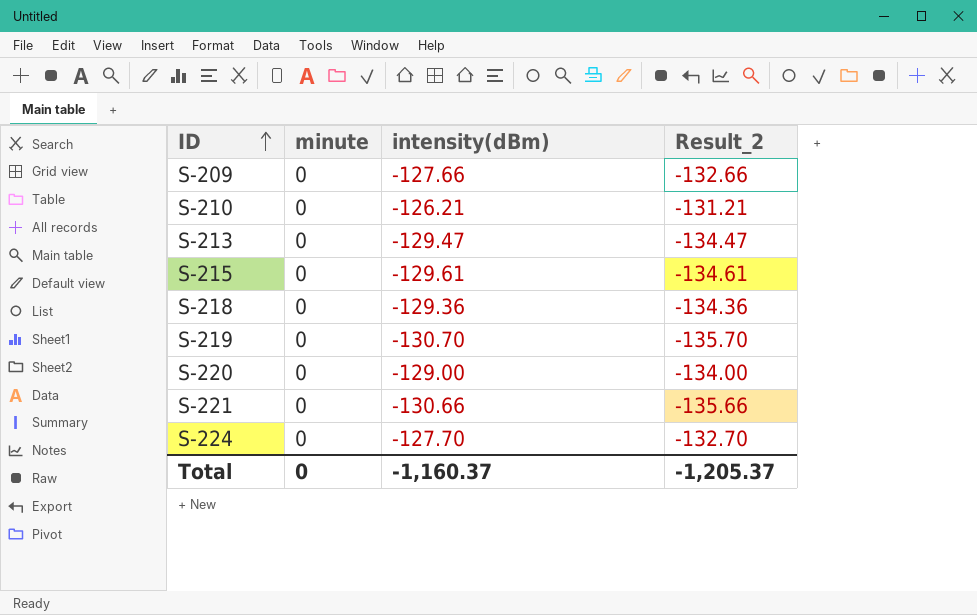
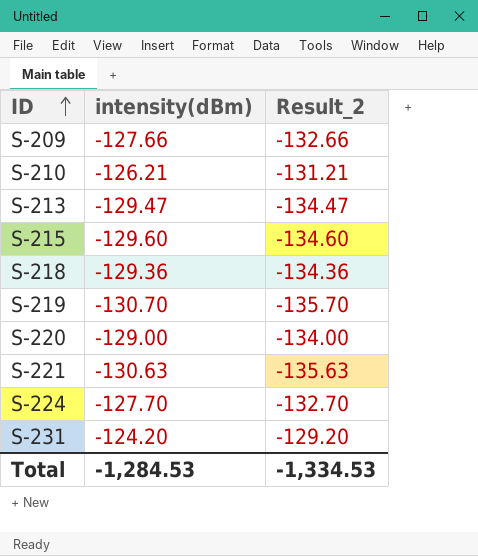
column minute | position: 2 -> none
S-215 | intensity(dBm): -129.61 -> -129.60
S-215 | Result_2: -134.61 -> -134.60
S-221 | intensity(dBm): -130.66 -> -130.63
S-221 | Result_2: -135.66 -> -135.63
row S-231: none -> -124.20 | -129.20
Total | intensity(dBm): -1,160.37 -> -1,284.53
Total | Result_2: -1,205.37 -> -1,334.53

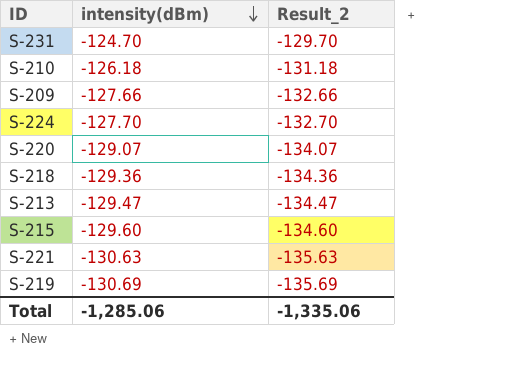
row order: ID ascending -> intensity(dBm) descending
S-231 | intensity(dBm): -124.20 -> -124.70
S-231 | Result_2: -129.20 -> -129.70
S-210 | intensity(dBm): -126.21 -> -126.18
S-210 | Result_2: -131.21 -> -131.18
S-220 | intensity(dBm): -129.00 -> -129.07
S-220 | Result_2: -134.00 -> -134.07
S-219 | intensity(dBm): -130.70 -> -130.69
S-219 | Result_2: -135.70 -> -135.69
Total | intensity(dBm): -1,284.53 -> -1,285.06
Total | Result_2: -1,334.53 -> -1,335.06

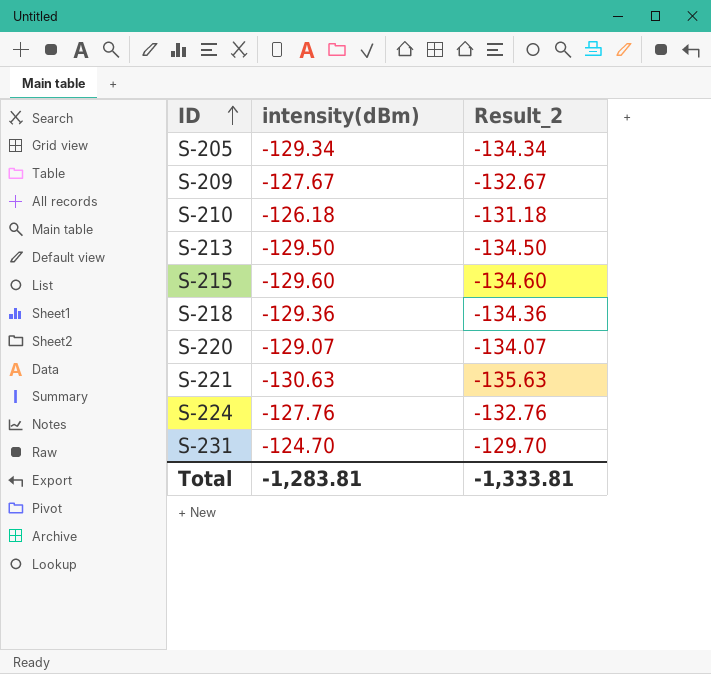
row order: intensity(dBm) descending -> ID ascending
row S-219: -130.69 | -135.69 -> none
row S-205: none -> -129.34 | -134.34
S-209 | intensity(dBm): -127.66 -> -127.67
S-209 | Result_2: -132.66 -> -132.67
S-213 | intensity(dBm): -129.47 -> -129.50
S-213 | Result_2: -134.47 -> -134.50
S-224 | intensity(dBm): -127.70 -> -127.76
S-224 | Result_2: -132.70 -> -132.76
Total | intensity(dBm): -1,285.06 -> -1,283.81
Total | Result_2: -1,335.06 -> -1,333.81

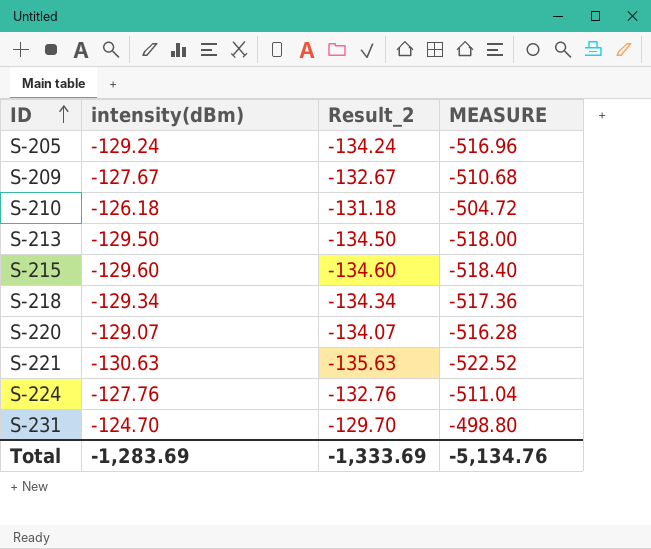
column MEASURE | formula: none -> [intensity(dBm)] * 4
S-205 | intensity(dBm): -129.34 -> -129.24
S-205 | Result_2: -134.34 -> -134.24
S-218 | intensity(dBm): -129.36 -> -129.34
S-218 | Result_2: -134.36 -> -134.34
Total | intensity(dBm): -1,283.81 -> -1,283.69
Total | Result_2: -1,333.81 -> -1,333.69

